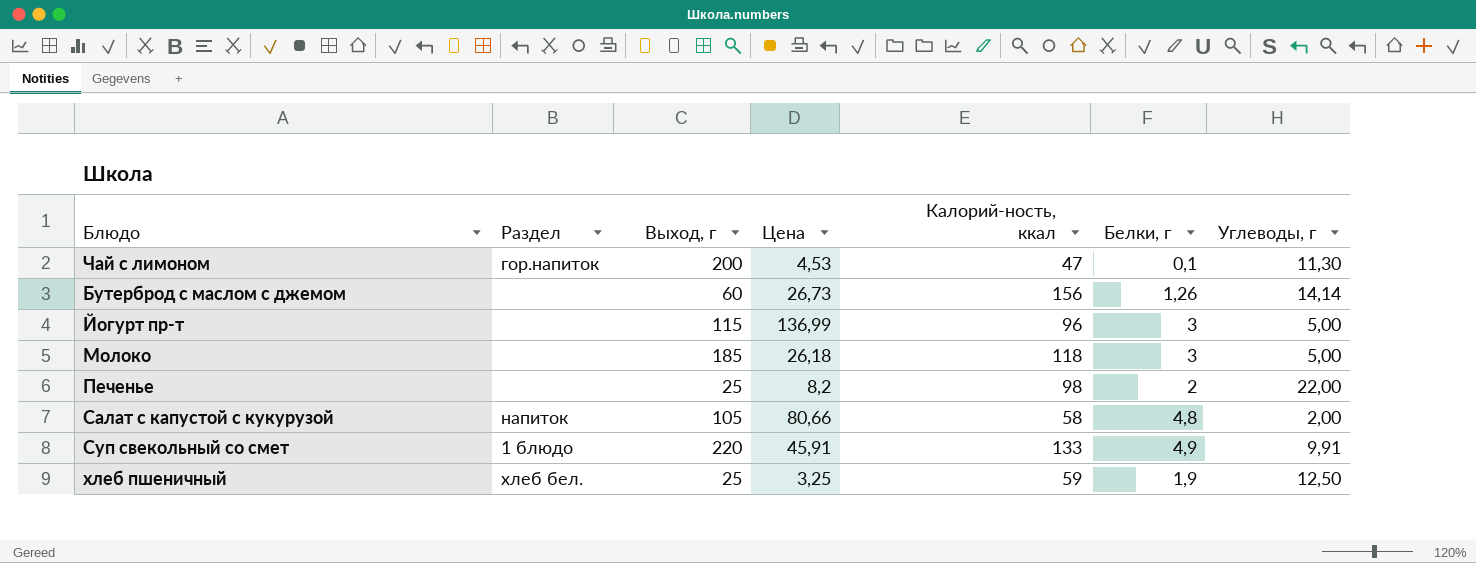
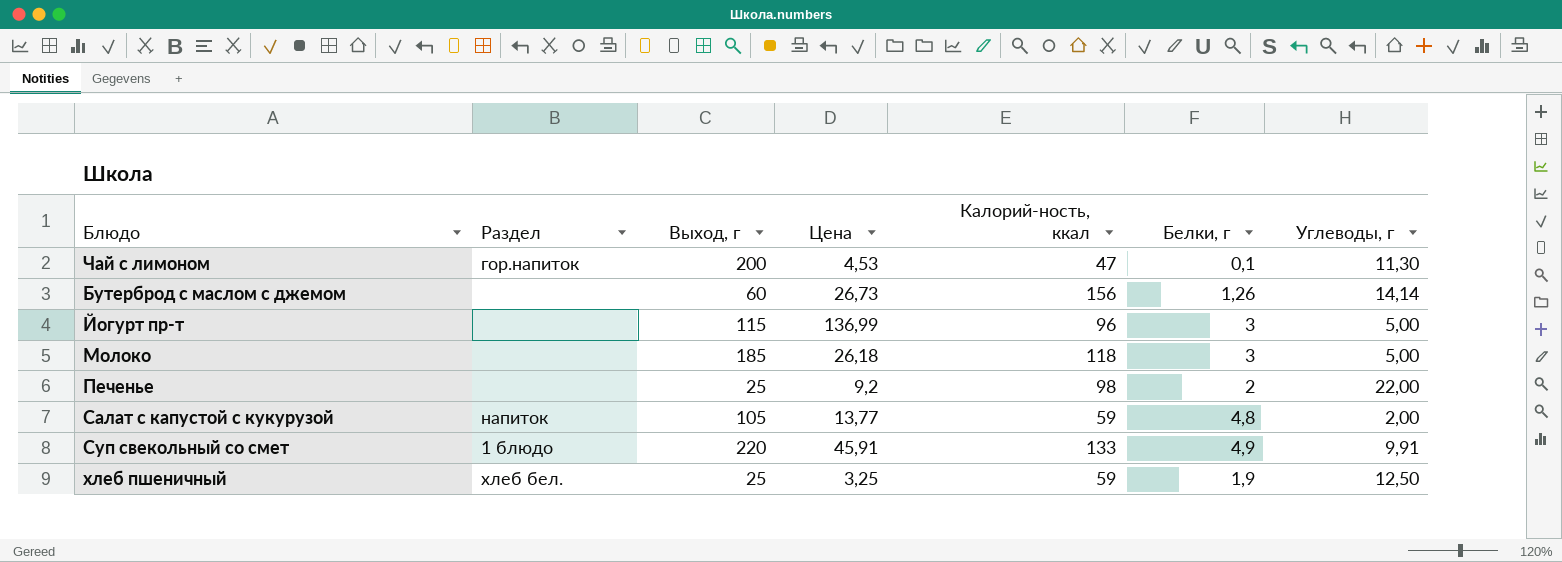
Печенье | Цена: 8,2 -> 9,2
Салат с капустой с кукурузой | Цена: 80,66 -> 13,77
Салат с капустой с кукурузой | Калорий-ность, ккал: 58 -> 59

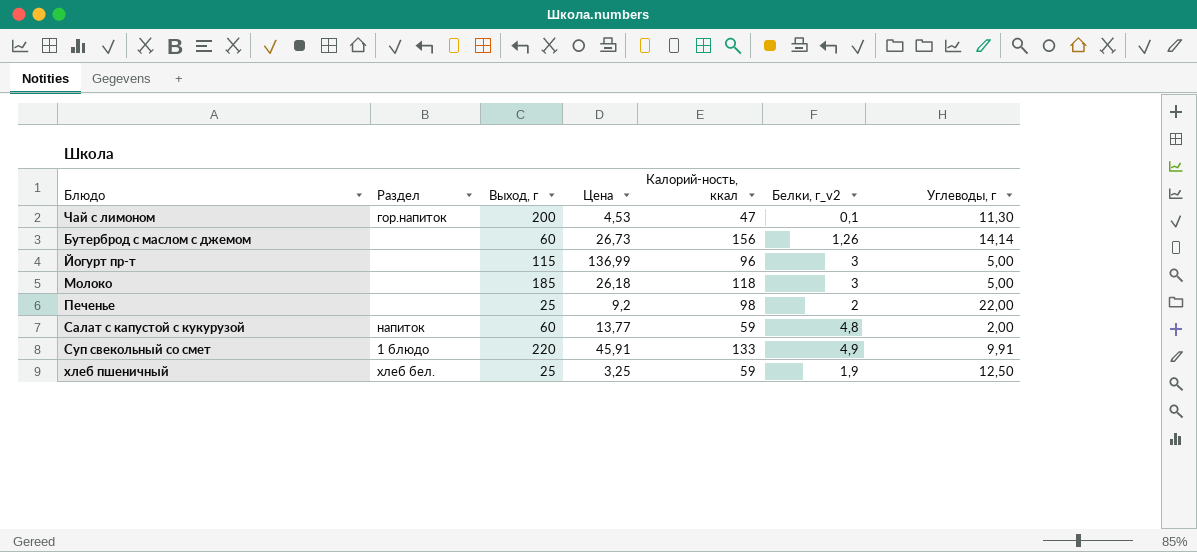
column name: Белки, г -> Белки, г_v2
Салат с капустой с кукурузой | Выход, г: 105 -> 60

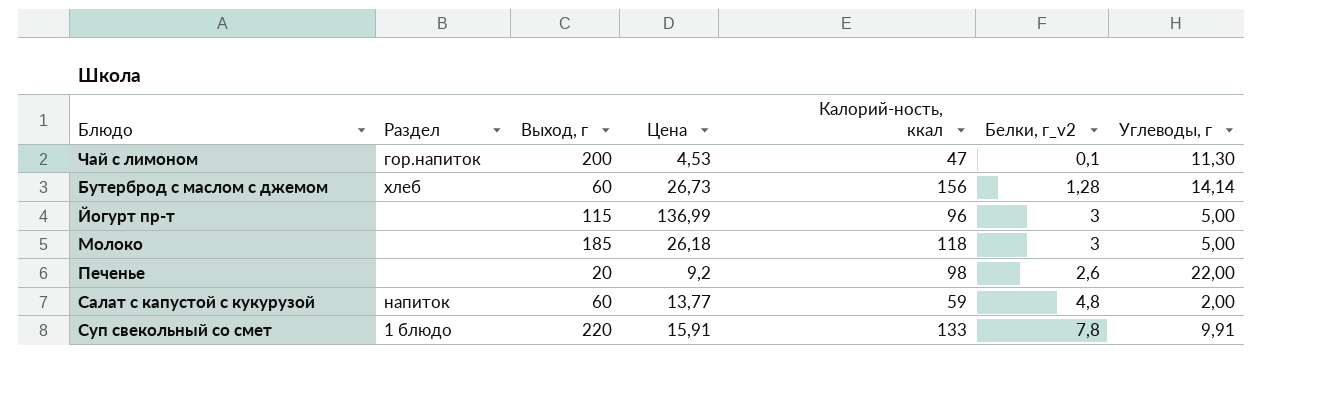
row хлеб пшеничный: хлеб бел. | 25 | 3,25 | 59 | 1,9 | 12,50 -> none
Бутерброд с маслом с джемом | Раздел: none -> хлеб
Бутерброд с маслом с джемом | Белки, г_v2: 1,26 -> 1,28
Печенье | Выход, г: 25 -> 20
Печенье | Белки, г_v2: 2 -> 2,6
Суп свекольный со смет | Цена: 45,91 -> 15,91
Суп свекольный со смет | Белки, г_v2: 4,9 -> 7,8

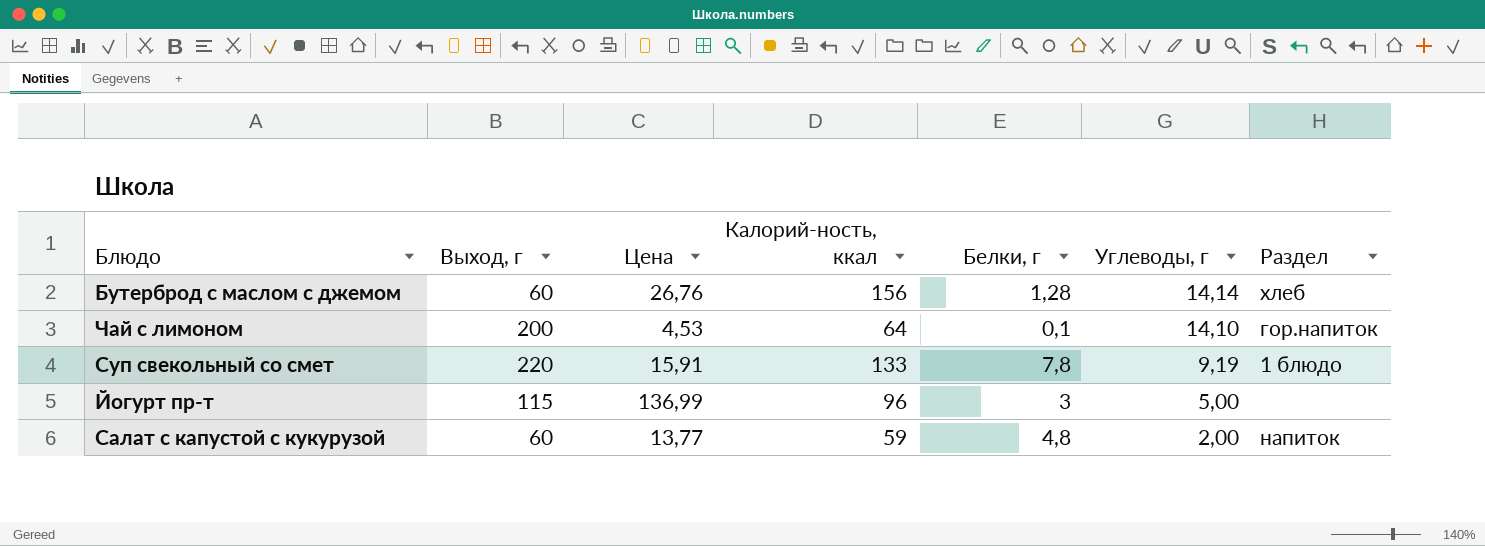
row order: none -> Углеводы, г descending
column name: Белки, г_v2 -> Белки, г
column Раздел | position: 2 -> 7
row Молоко: none | 185 | 26,18 | 118 | 3 | 5,00 -> none
row Печенье: none | 20 | 9,2 | 98 | 2,6 | 22,00 -> none
Бутерброд с маслом с джемом | Цена: 26,73 -> 26,76
Чай с лимоном | Калорий-ность, ккал: 47 -> 64
Чай с лимоном | Углеводы, г: 11,30 -> 14,10
Суп свекольный со смет | Углеводы, г: 9,91 -> 9,19

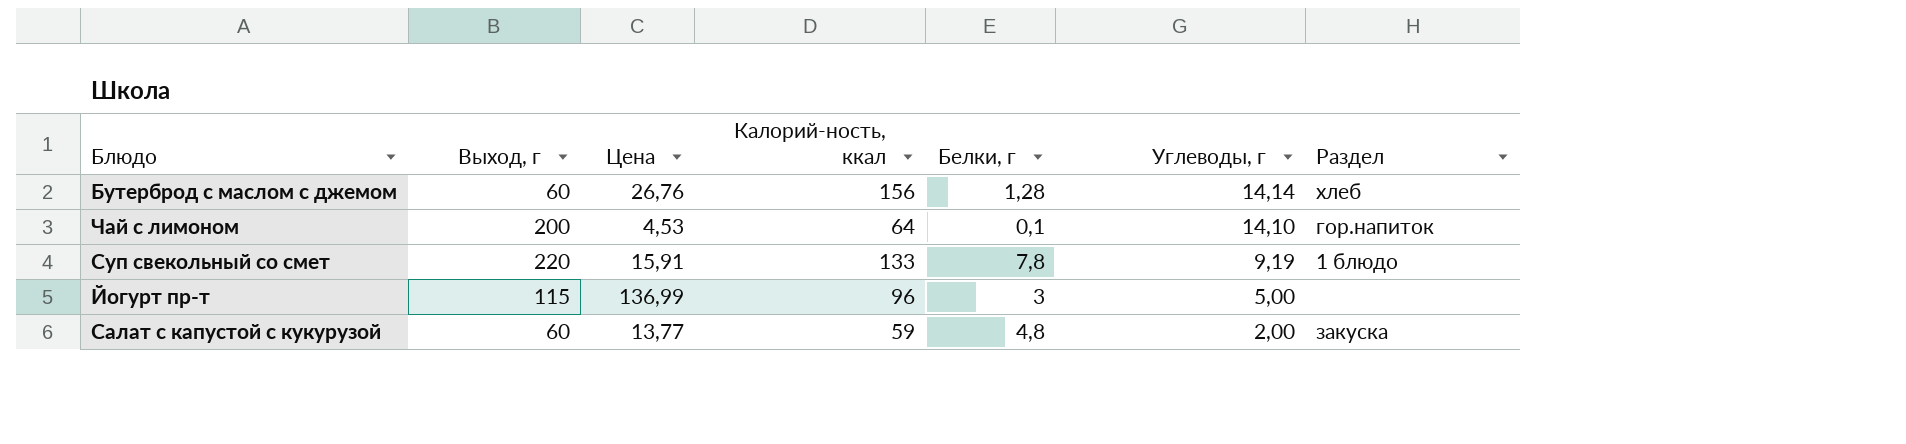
Салат с капустой с кукурузой | Раздел: напиток -> закуска

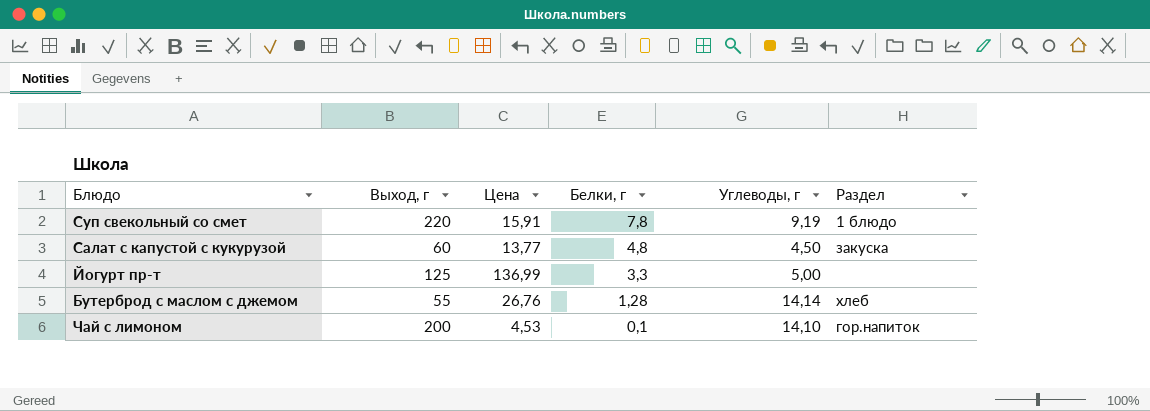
row order: Углеводы, г descending -> Белки, г descending
column Калорий-ность, ккал | position: 4 -> none
Салат с капустой с кукурузой | Углеводы, г: 2,00 -> 4,50
Йогурт пр-т | Выход, г: 115 -> 125
Йогурт пр-т | Белки, г: 3 -> 3,3
Бутерброд с маслом с джемом | Выход, г: 60 -> 55

